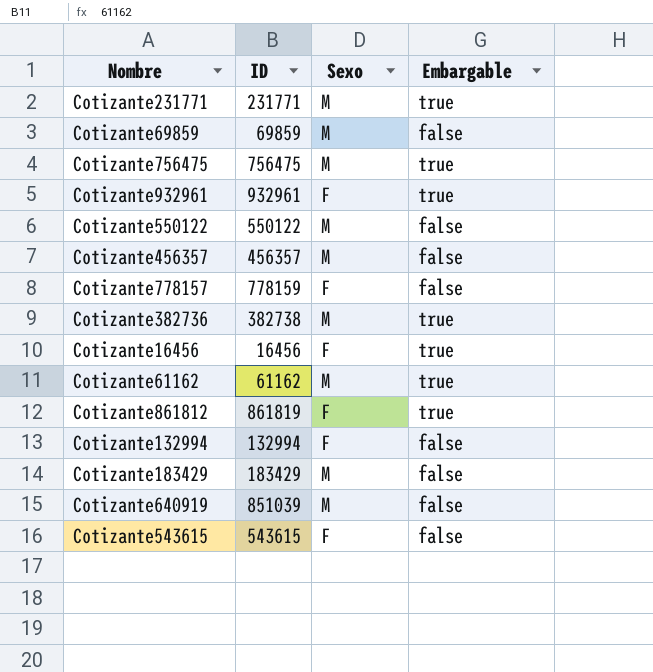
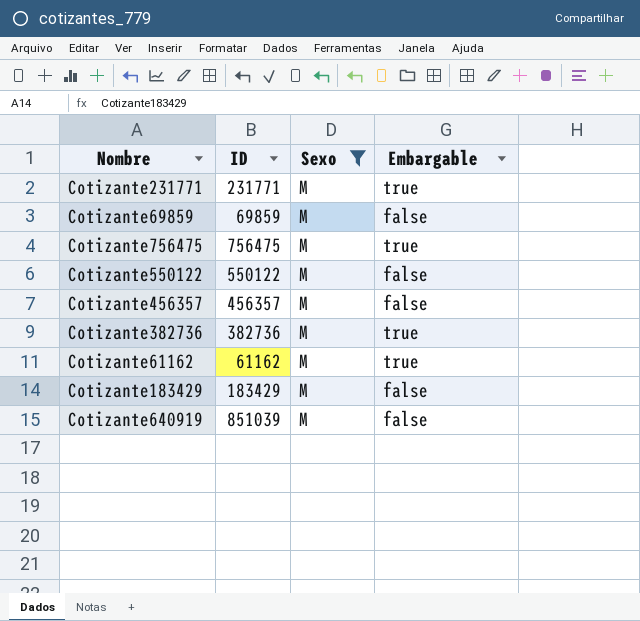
filter: none -> Sexo = M
Cotizante382736 | ID: 382738 -> 382736

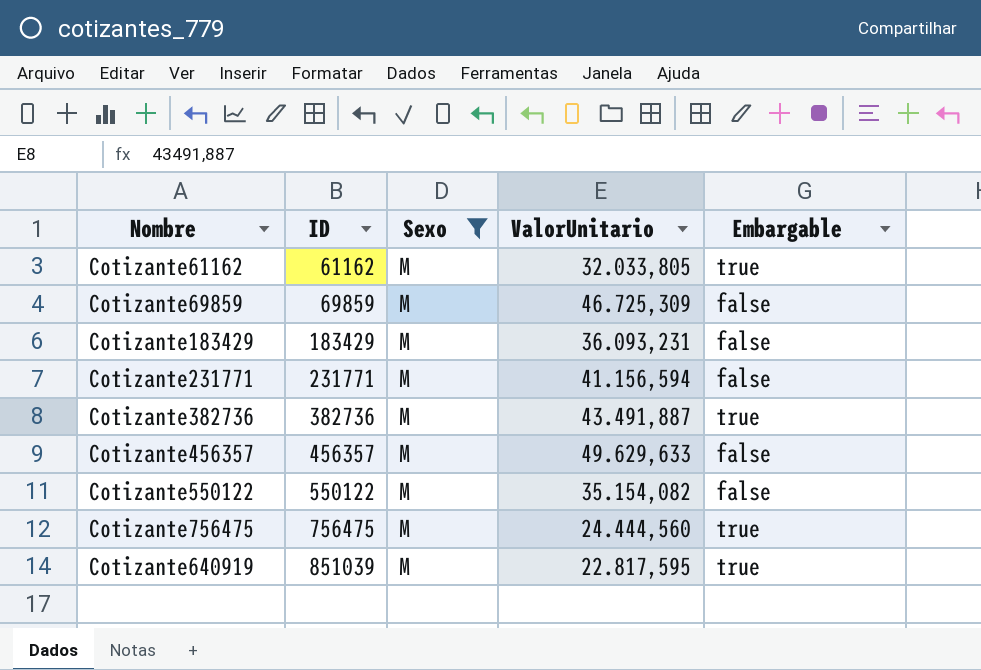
row order: none -> ID ascending
column ValorUnitario | position: none -> 4
Cotizante231771 | Embargable: true -> false
Cotizante640919 | Embargable: false -> true

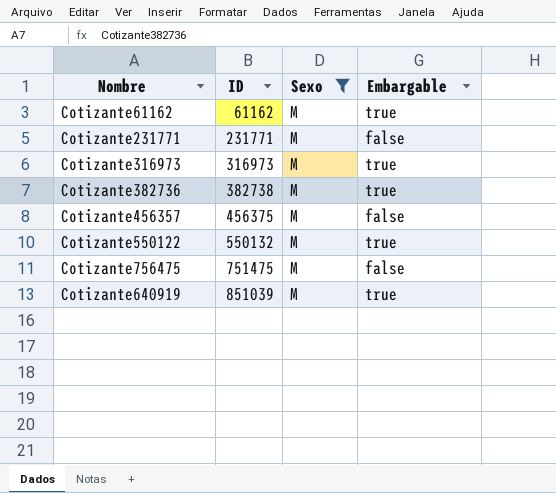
column ValorUnitario | position: 4 -> none
row Cotizante69859: 69859 | M | 46.725,309 | false -> none
row Cotizante183429: 183429 | M | 36.093,231 | false -> none
row Cotizante316973: none -> 316973 | M | true
Cotizante382736 | ID: 382736 -> 382738
Cotizante456357 | ID: 456357 -> 456375
Cotizante550122 | ID: 550122 -> 550132
Cotizante550122 | Embargable: false -> true
Cotizante756475 | ID: 756475 -> 751475
Cotizante756475 | Embargable: true -> false

